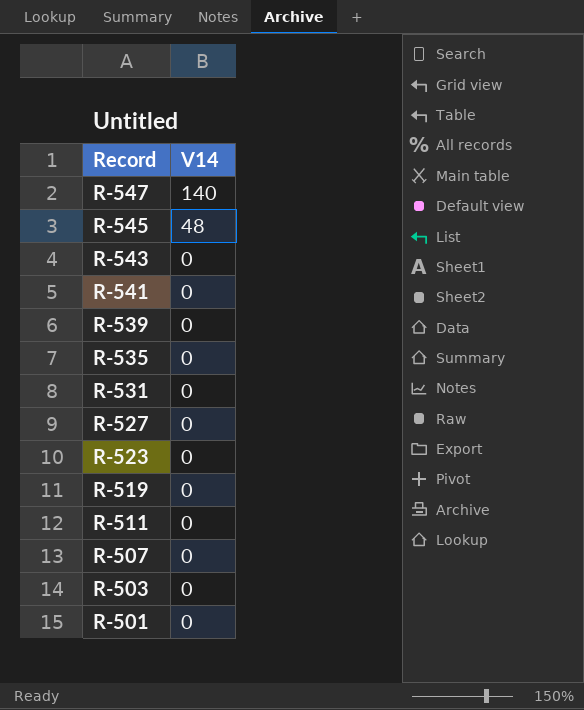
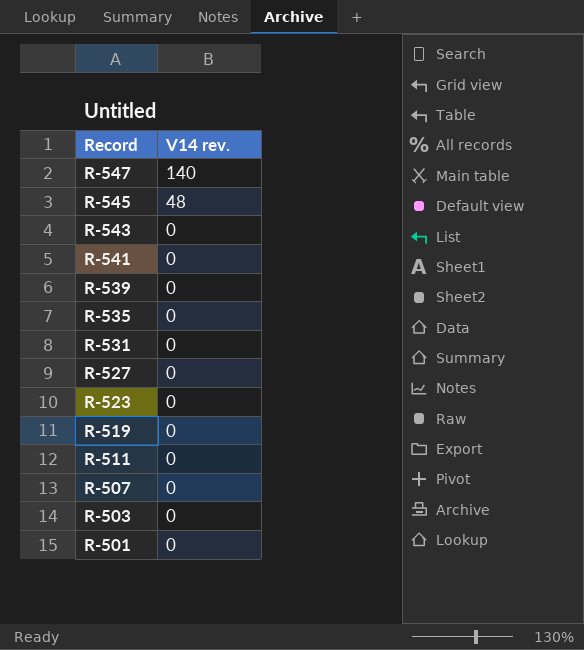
column name: V14 -> V14 rev.

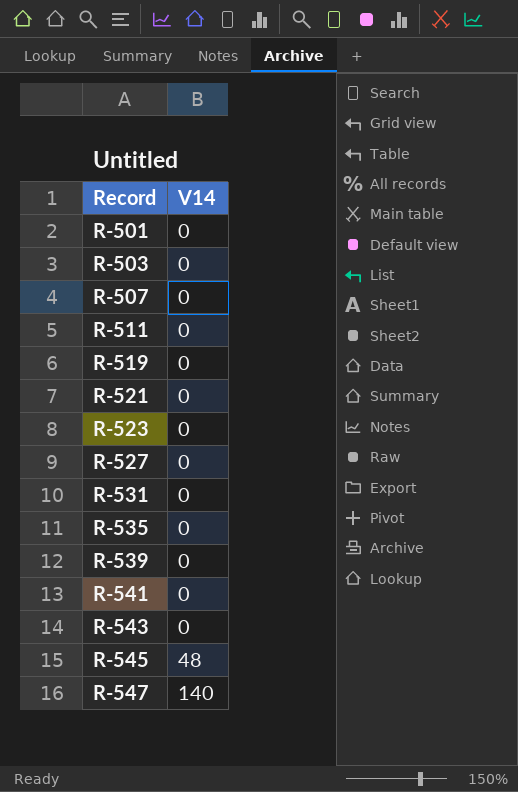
row order: Record descending -> Record ascending
column name: V14 rev. -> V14
row R-521: none -> 0

